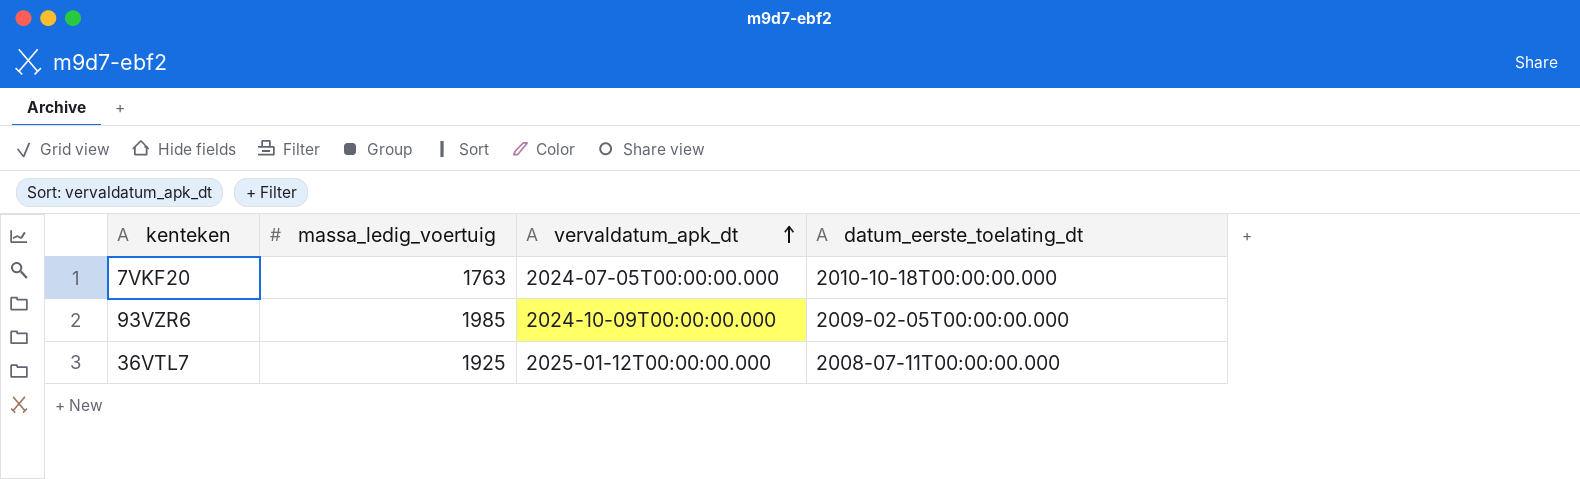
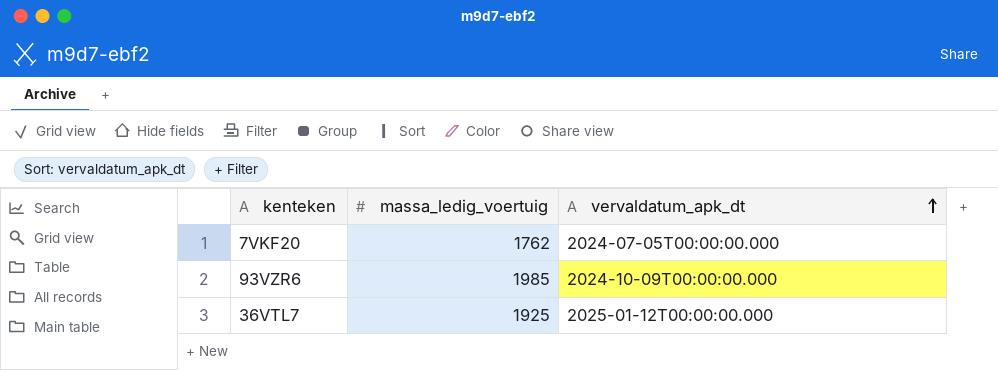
column datum_eerste_toelating_dt | position: 4 -> none
7VKF20 | massa_ledig_voertuig: 1763 -> 1762

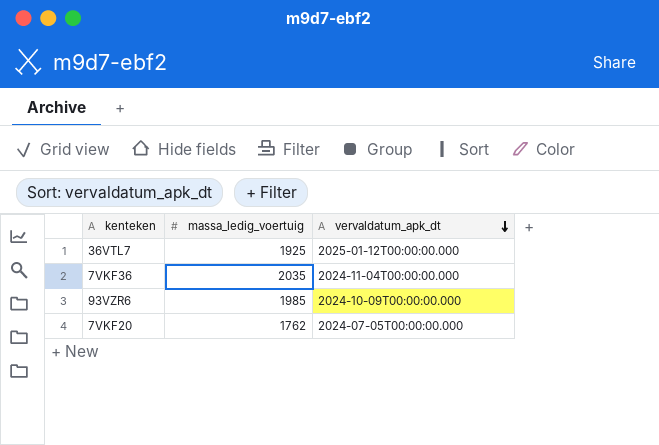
row order: vervaldatum_apk_dt ascending -> vervaldatum_apk_dt descending
row 7VKF36: none -> 2035 | 2024-11-04T00:00:00.000

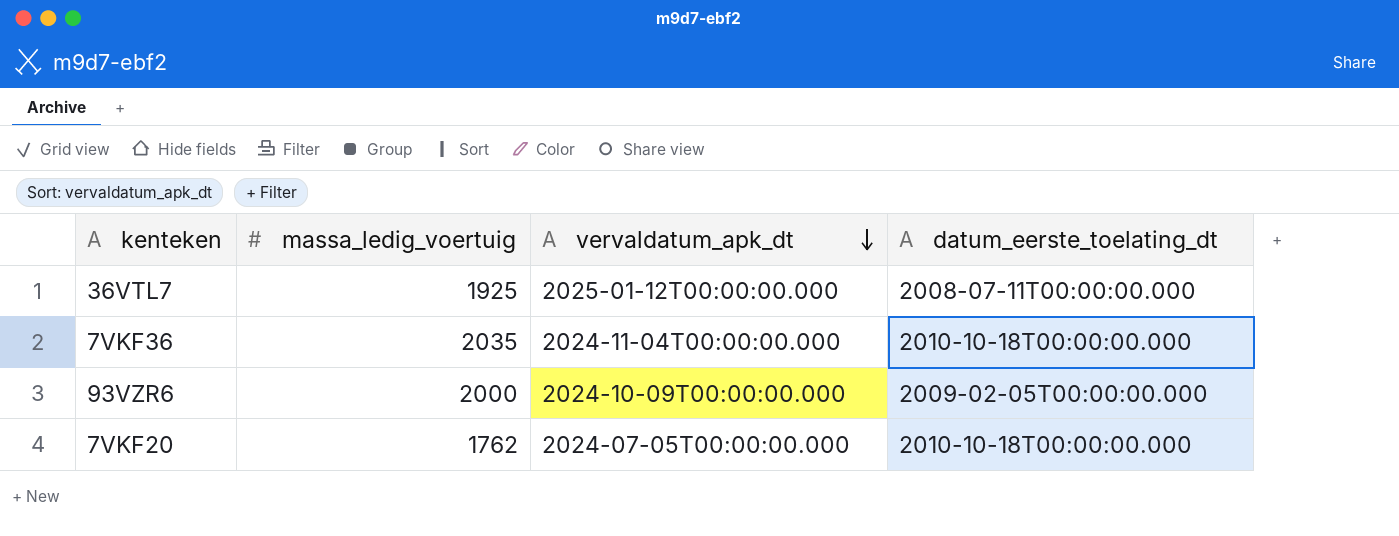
column datum_eerste_toelating_dt | position: none -> 4
93VZR6 | massa_ledig_voertuig: 1985 -> 2000

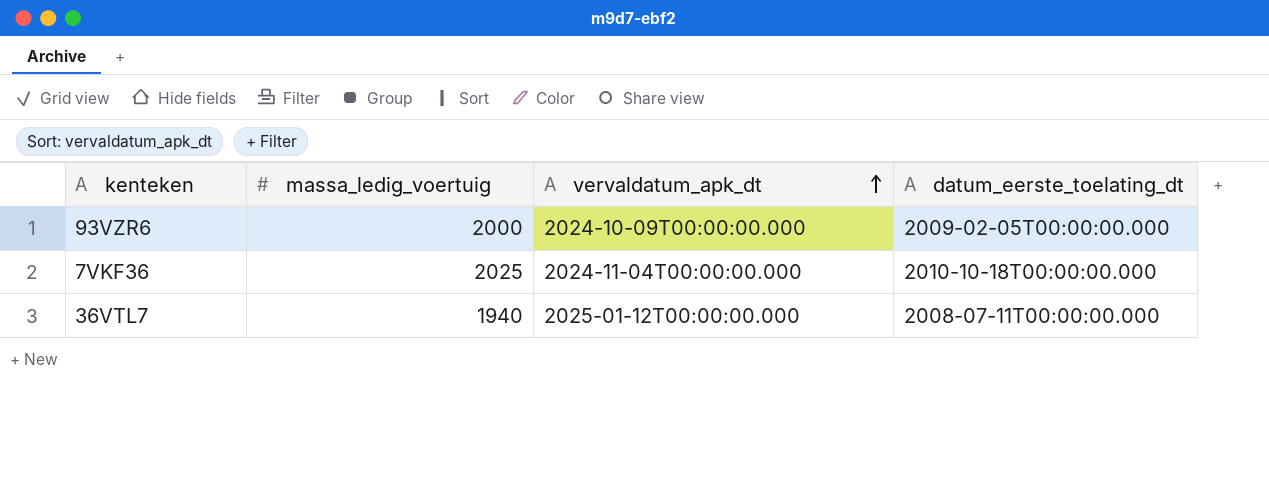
row order: vervaldatum_apk_dt descending -> vervaldatum_apk_dt ascending
row 7VKF20: 1762 | 2024-07-05T00:00:00.000 | 2010-10-18T00:00:00.000 -> none
7VKF36 | massa_ledig_voertuig: 2035 -> 2025
36VTL7 | massa_ledig_voertuig: 1925 -> 1940

